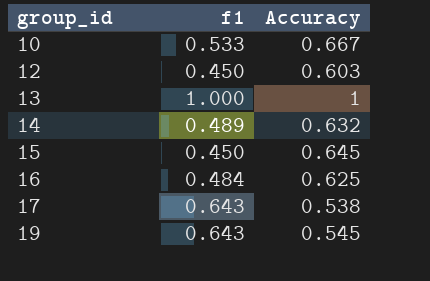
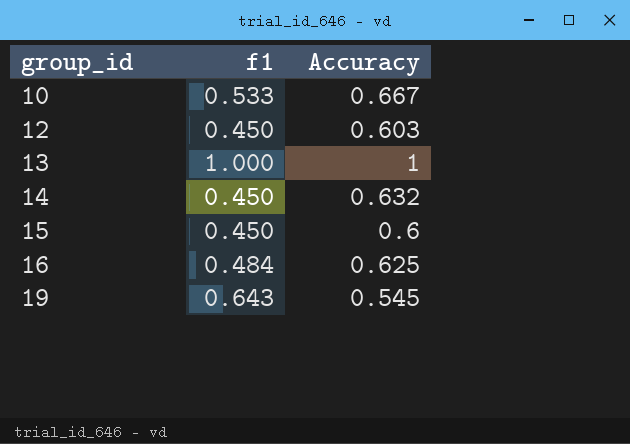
row 17: 0.643 | 0.538 -> none
14 | f1: 0.489 -> 0.450
15 | Accuracy: 0.645 -> 0.6

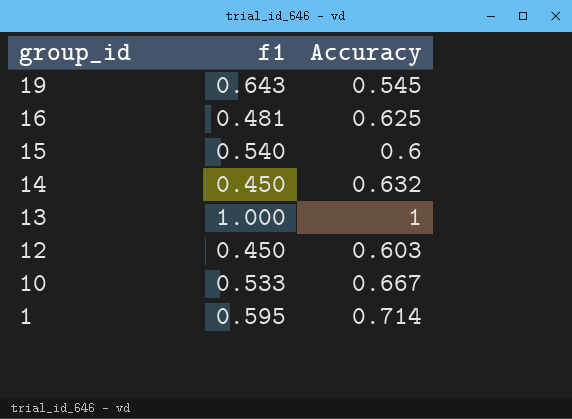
row order: group_id ascending -> group_id descending
16 | f1: 0.484 -> 0.481
15 | f1: 0.450 -> 0.540
row 1: none -> 0.595 | 0.714

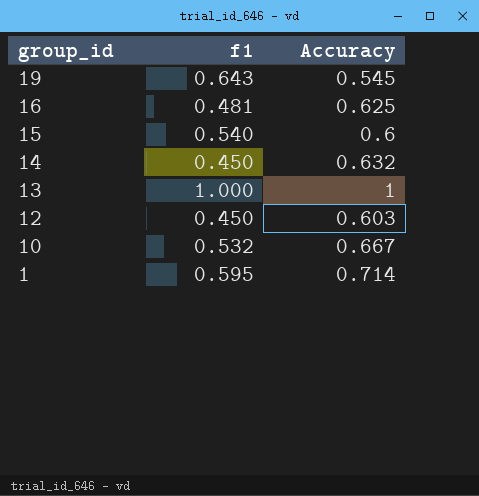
10 | f1: 0.533 -> 0.532

